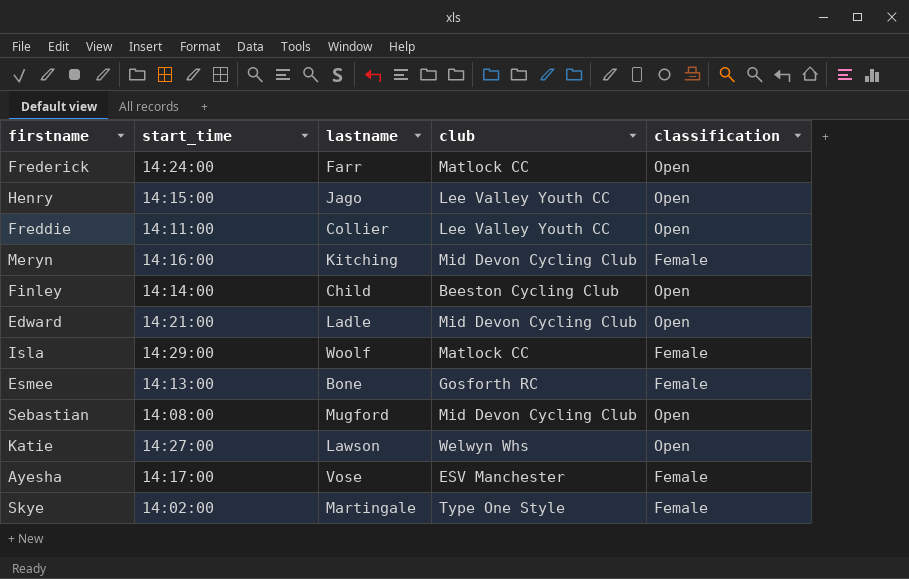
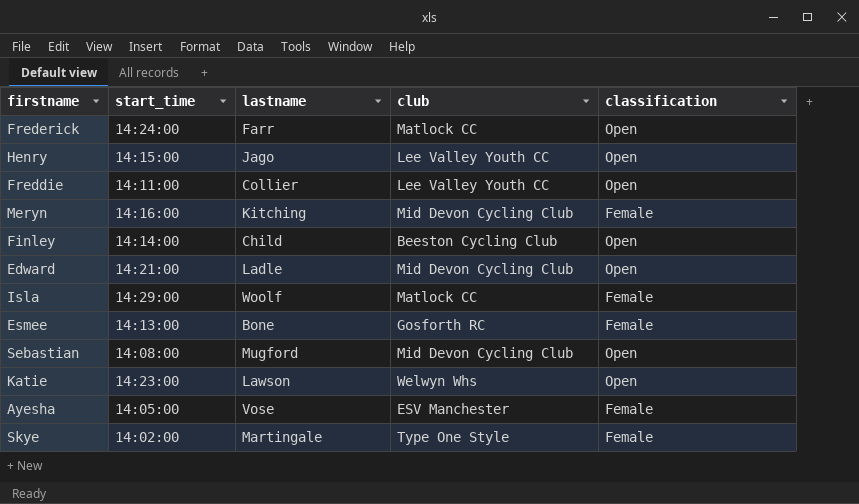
Katie | start_time: 14:27:00 -> 14:23:00
Ayesha | start_time: 14:17:00 -> 14:05:00

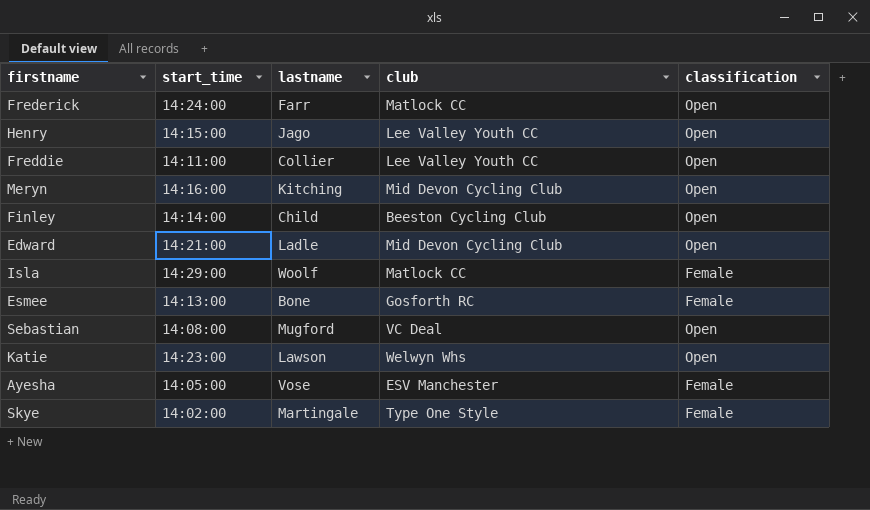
Meryn | classification: Female -> Open
Sebastian | club: Mid Devon Cycling Club -> VC Deal

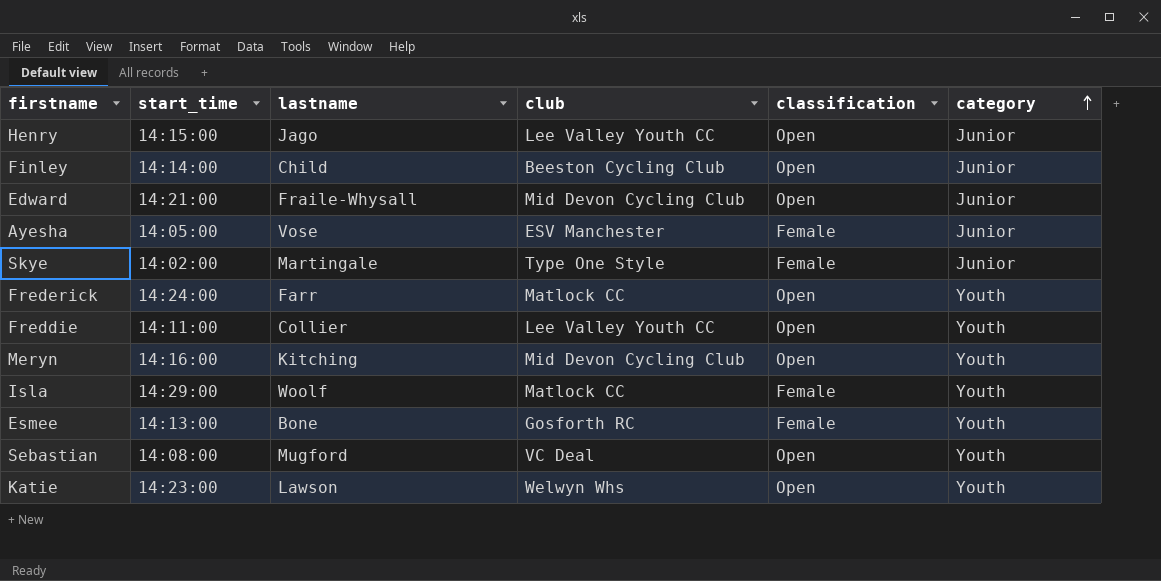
row order: none -> category ascending
column category | position: none -> 6
Edward | lastname: Ladle -> Fraile-Whysall

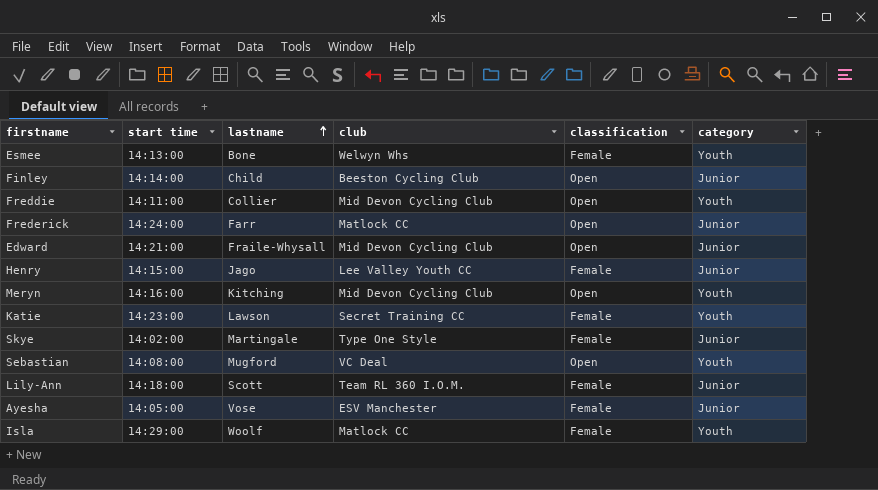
row order: category ascending -> lastname ascending
column name: start_time -> start time
Esmee | club: Gosforth RC -> Welwyn Whs
Freddie | club: Lee Valley Youth CC -> Mid Devon Cycling Club
Frederick | category: Youth -> Junior
Henry | classification: Open -> Female
Katie | club: Welwyn Whs -> Secret Training CC
Katie | classification: Open -> Female
row Lily-Ann: none -> 14:18:00 | Scott | Team RL 360 I.O.M. | Female | Junior

